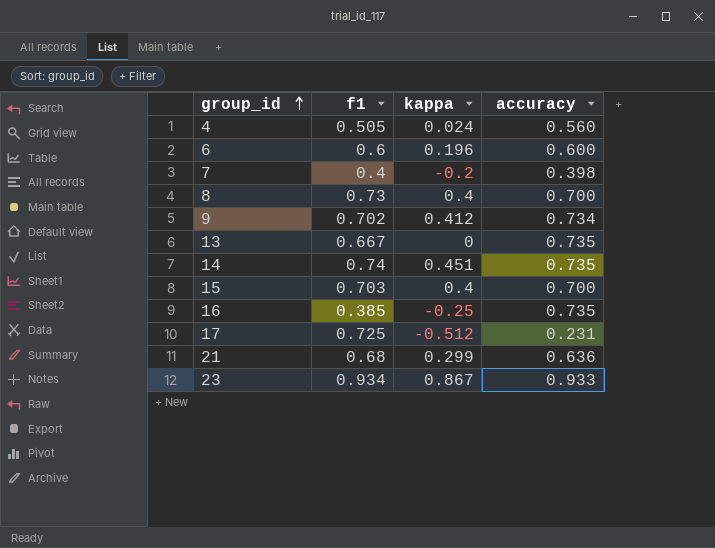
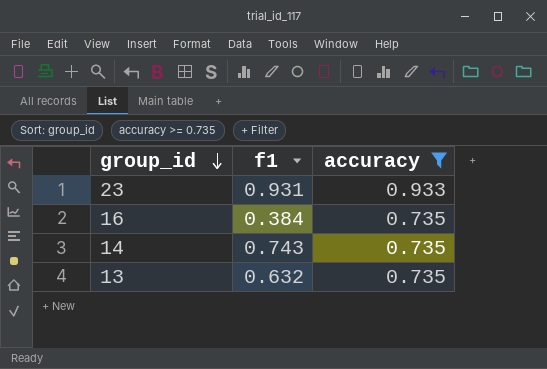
filter: none -> accuracy >= 0.735
row order: group_id ascending -> group_id descending
column kappa | position: 3 -> none
23 | f1: 0.934 -> 0.931
16 | f1: 0.385 -> 0.384
14 | f1: 0.74 -> 0.743
13 | f1: 0.667 -> 0.632

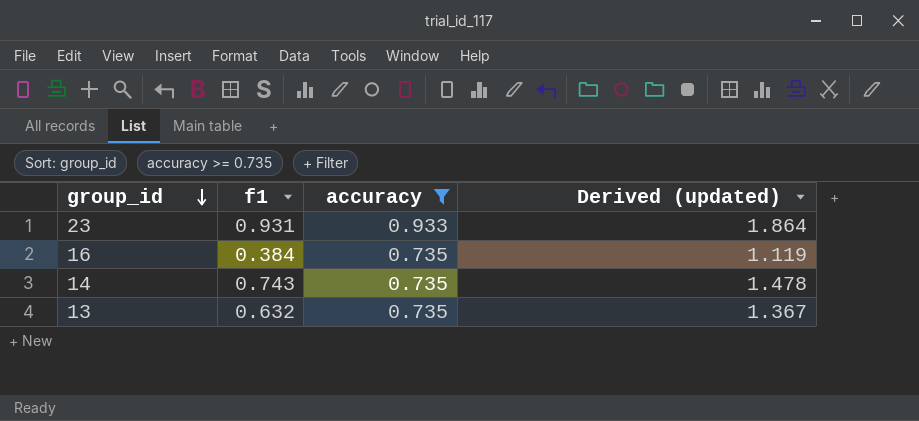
column Derived (updated) | formula: none -> [f1] + [accuracy]

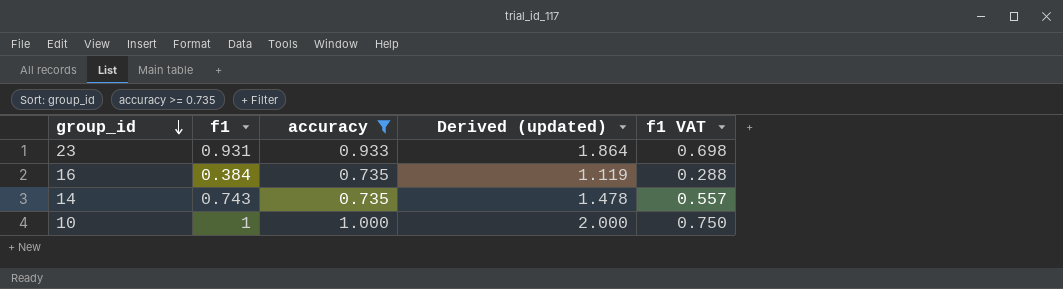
column f1 VAT | formula: none -> [f1] * 0.75
row 13: 0.632 | 0.735 | 1.367 -> none
row 10: none -> 1 | 1.000 | 2.000 | 0.750

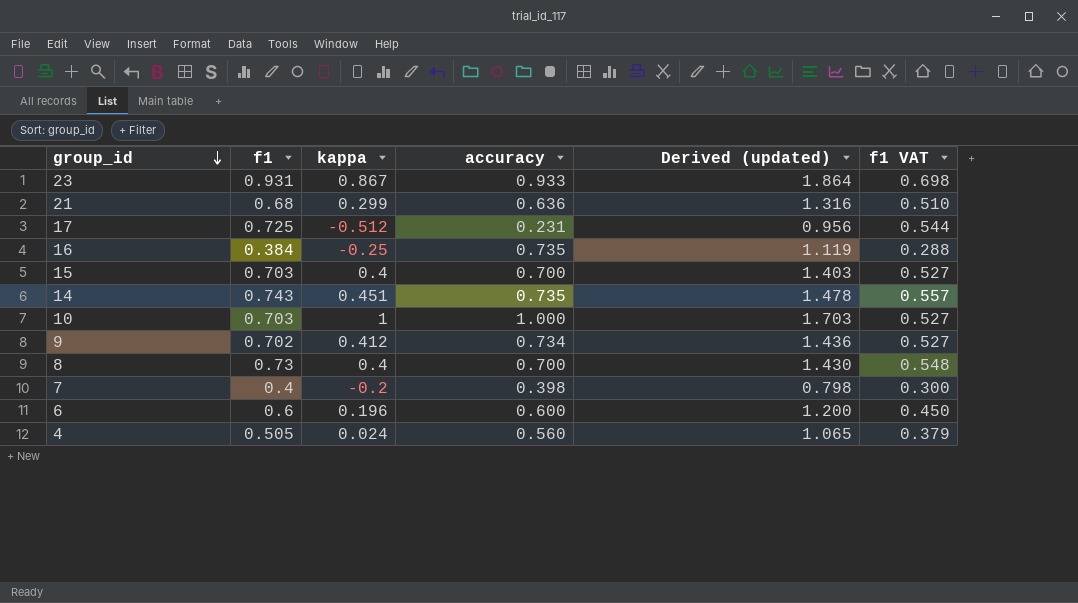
filter: accuracy >= 0.735 -> none
column kappa | position: none -> 3
10 | f1: 1 -> 0.703
10 | Derived (updated): 2.000 -> 1.703
10 | f1 VAT: 0.750 -> 0.527

